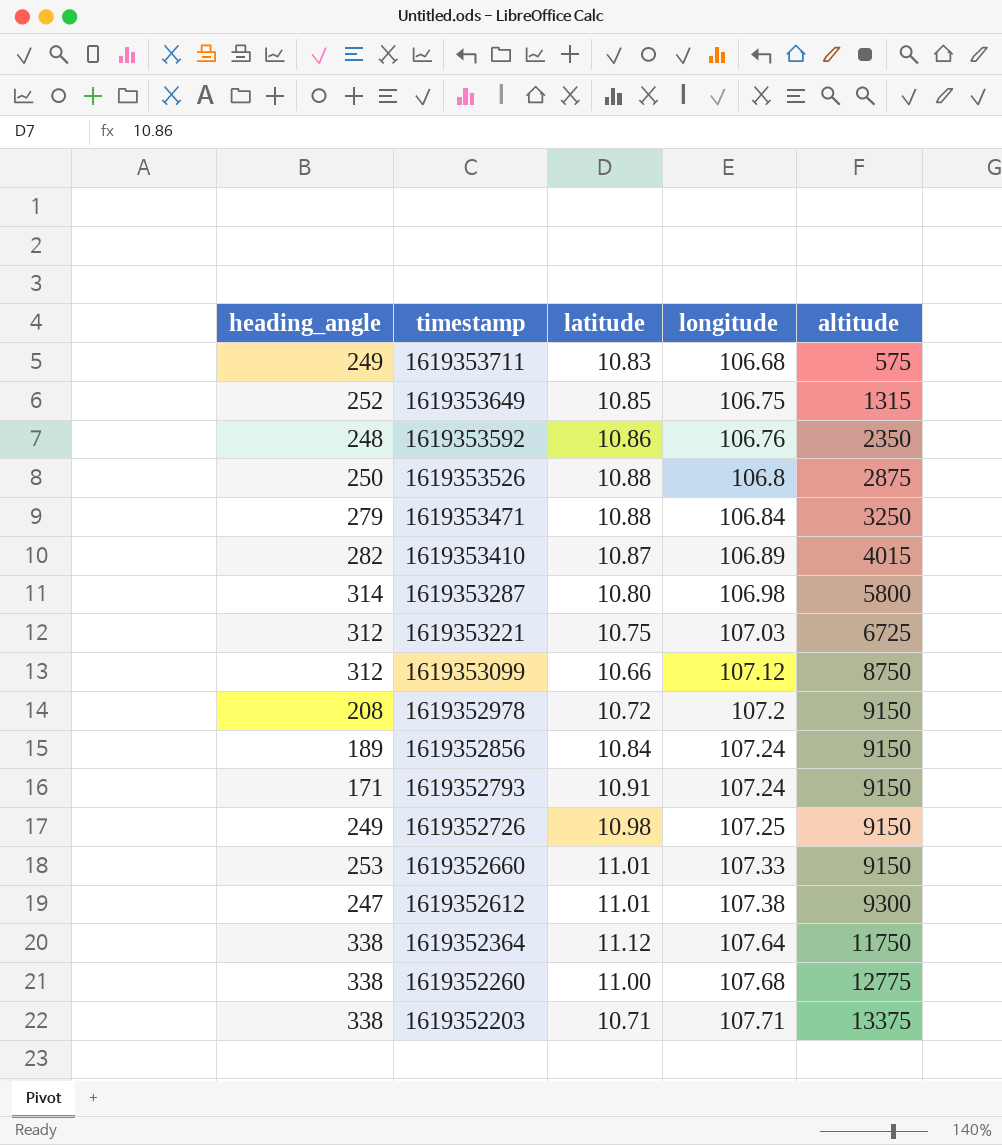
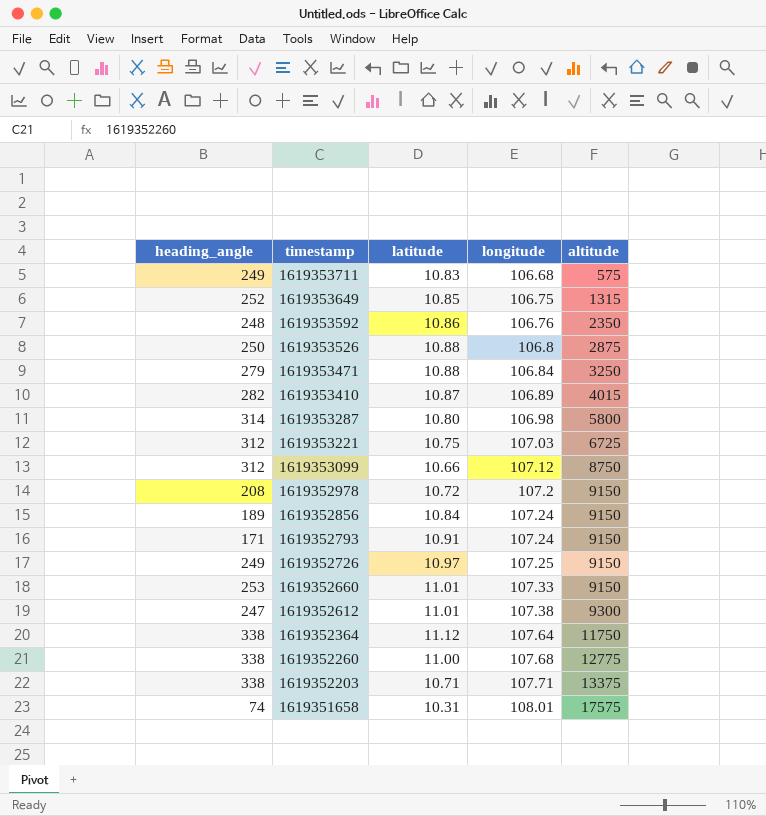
1619352726 | latitude: 10.98 -> 10.97
row 1619351658: none -> 74 | 10.31 | 108.01 | 17575

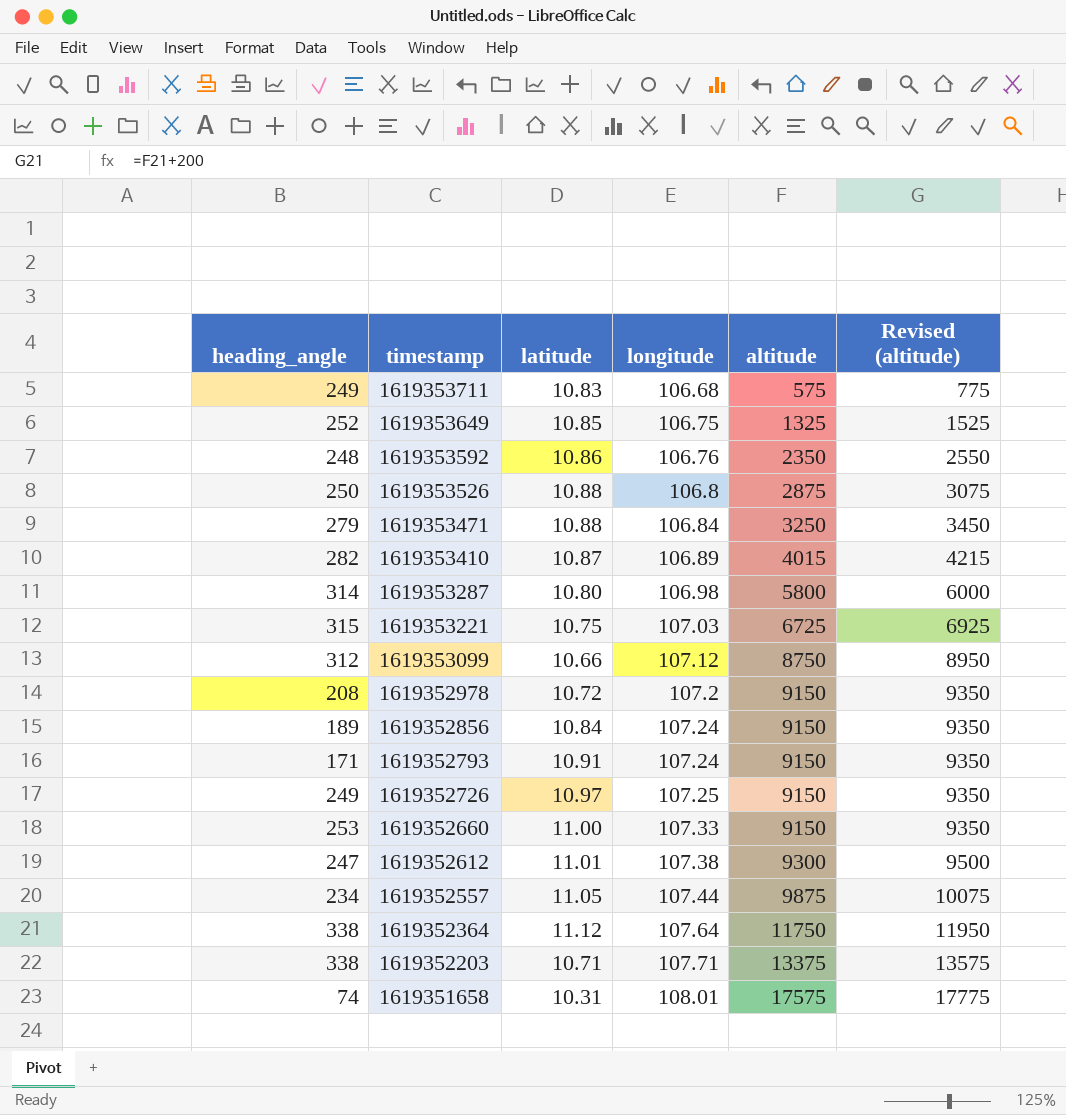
column Revised (altitude) | formula: none -> [altitude] + 200
row 1619352260: 338 | 11.00 | 107.68 | 12775 -> none
1619353649 | altitude: 1315 -> 1325
1619353221 | heading_angle: 312 -> 315
1619352660 | latitude: 11.01 -> 11.00
row 1619352557: none -> 234 | 11.05 | 107.44 | 9875 | 10075

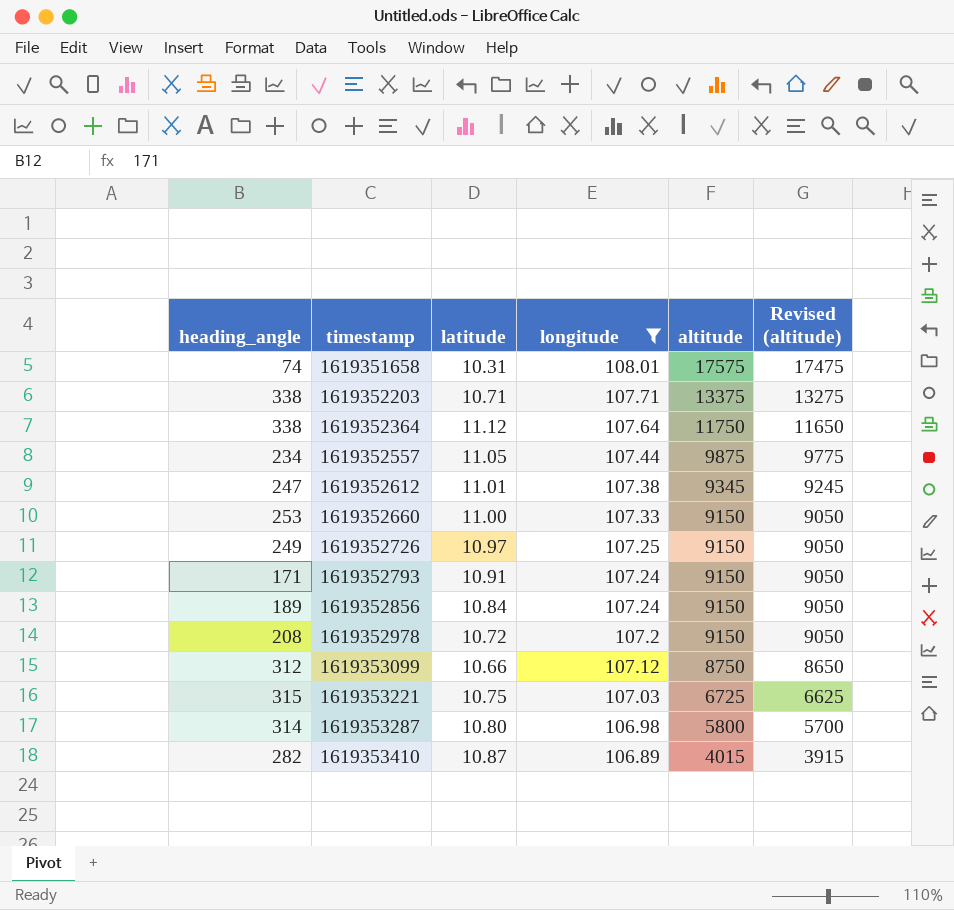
filter: none -> longitude >= 106.89
row order: timestamp descending -> timestamp ascending
column Revised (altitude) | formula: [altitude] + 200 -> [altitude] - 100
1619352612 | altitude: 9300 -> 9345

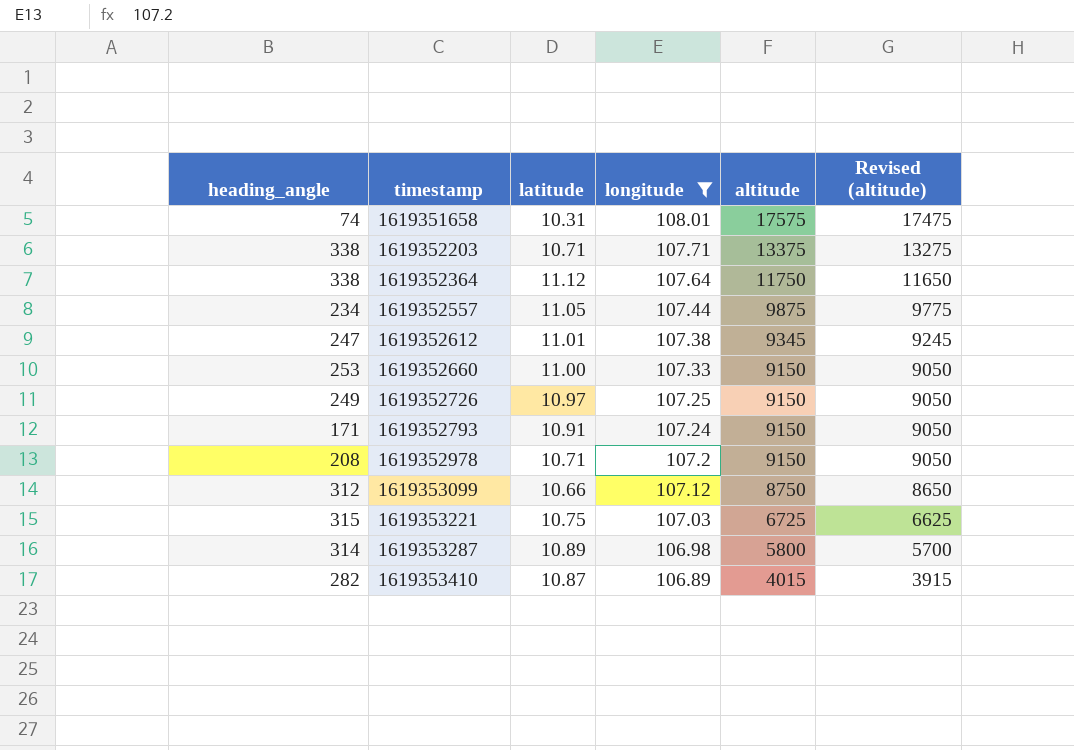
row 1619352856: 189 | 10.84 | 107.24 | 9150 | 9050 -> none
1619352978 | latitude: 10.72 -> 10.71
1619353287 | latitude: 10.80 -> 10.89

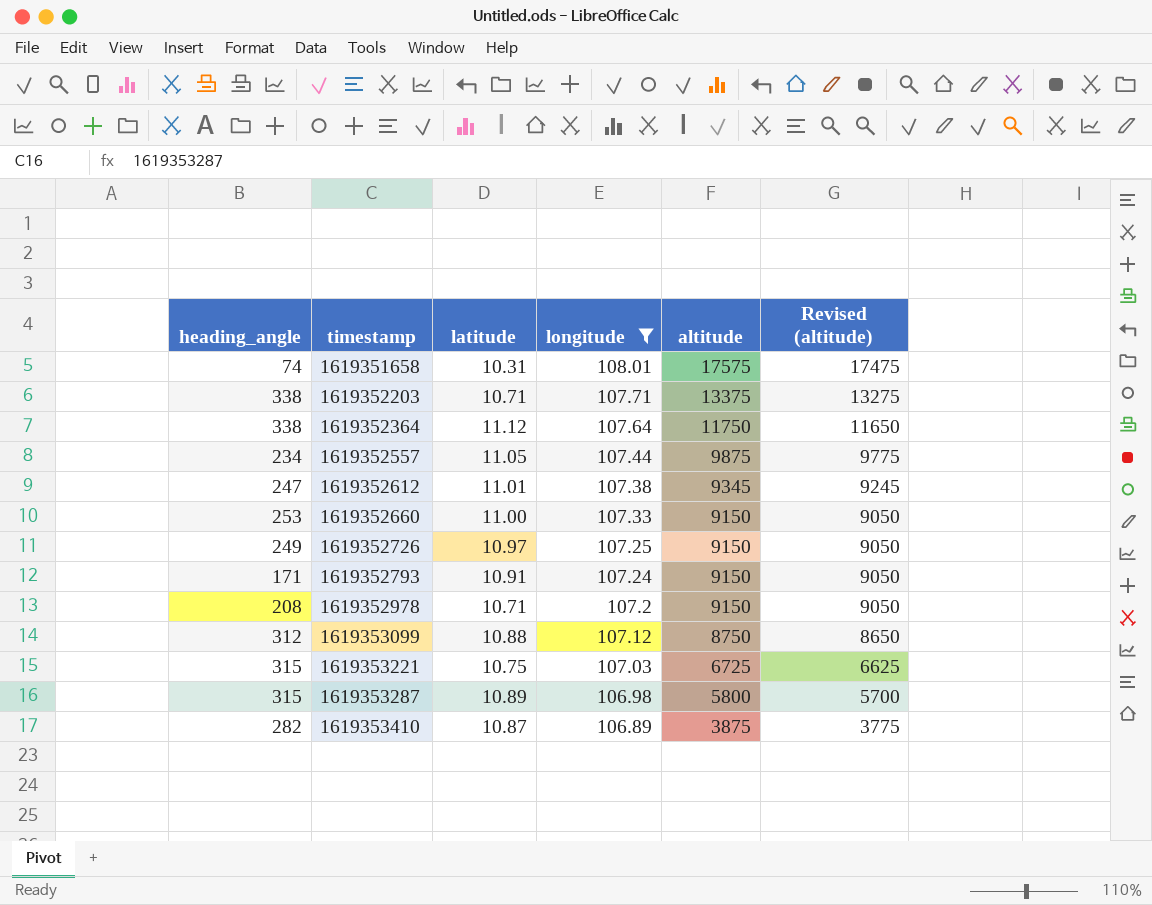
1619353099 | latitude: 10.66 -> 10.88
1619353287 | heading_angle: 314 -> 315
1619353410 | altitude: 4015 -> 3875
1619353410 | Revised (altitude): 3915 -> 3775

